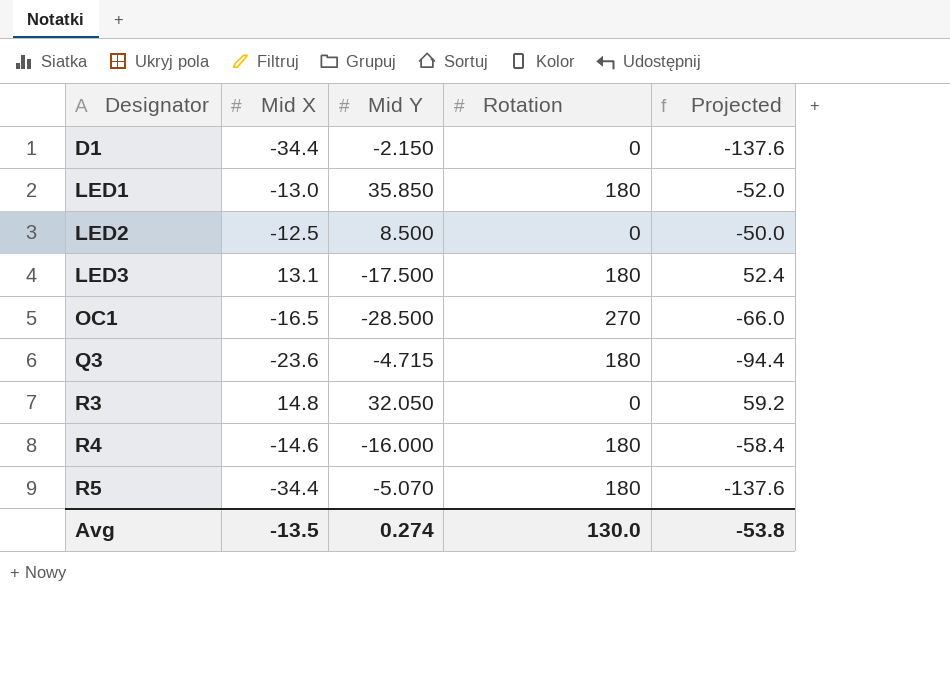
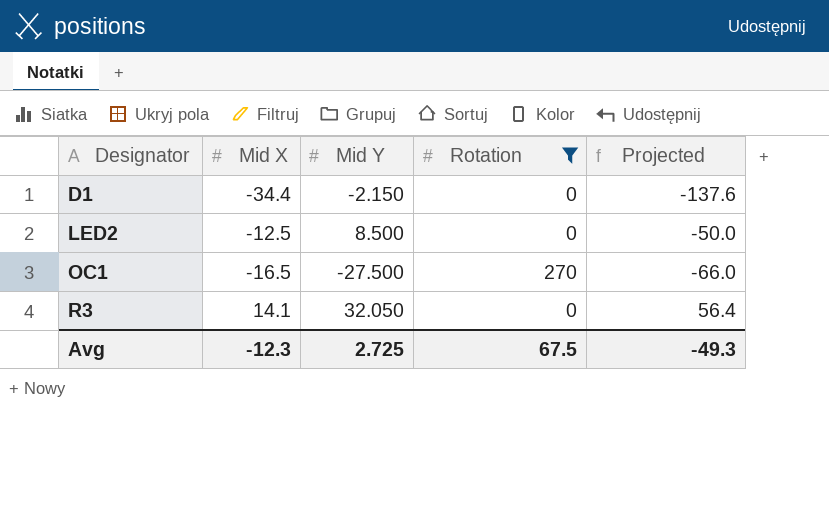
filter: none -> Rotation != 180
OC1 | Mid Y: -28.500 -> -27.500
R3 | Mid X: 14.8 -> 14.1
R3 | Projected: 59.2 -> 56.4
Avg | Mid X: -13.5 -> -12.3
Avg | Mid Y: 0.274 -> 2.725
Avg | Rotation: 130.0 -> 67.5
Avg | Projected: -53.8 -> -49.3

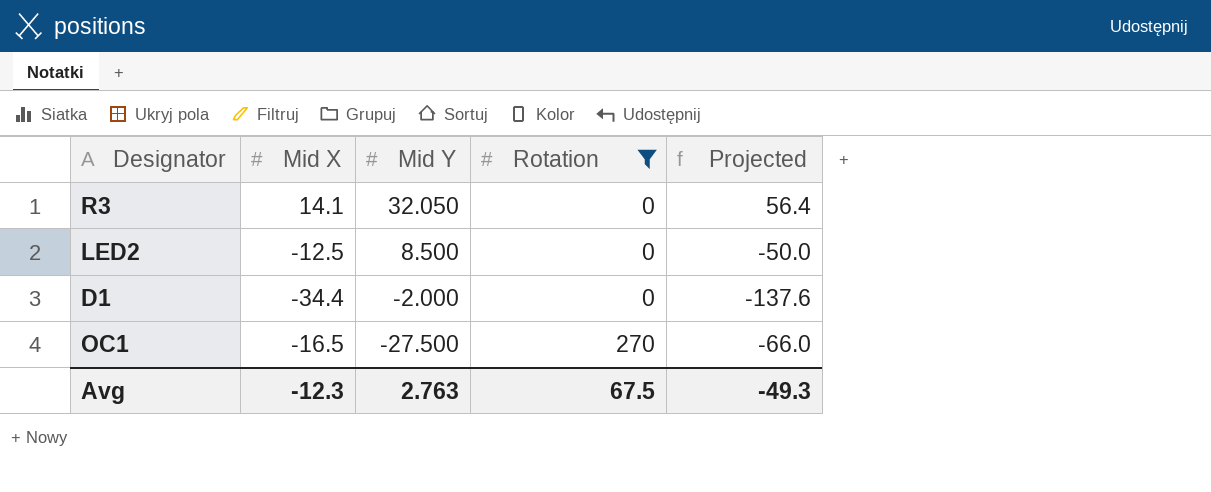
row order: Designator ascending -> Mid Y descending
D1 | Mid Y: -2.150 -> -2.000
Avg | Mid Y: 2.725 -> 2.763

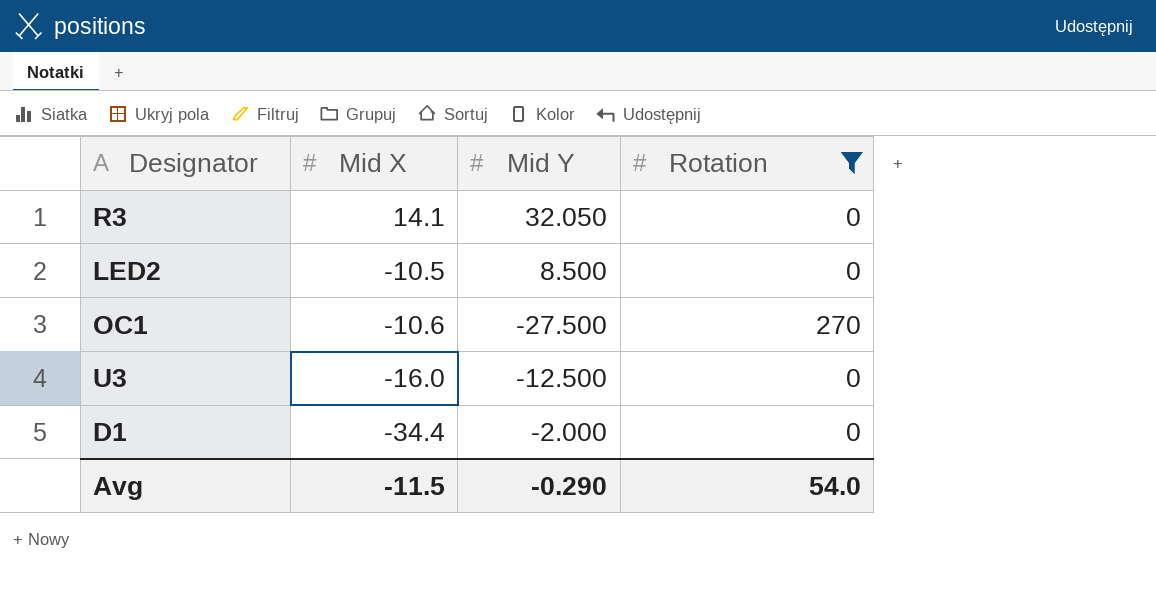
row order: Mid Y descending -> Mid X descending
column Projected | formula: [Mid X] * 4 -> none
LED2 | Mid X: -12.5 -> -10.5
OC1 | Mid X: -16.5 -> -10.6
row U3: none -> -16.0 | -12.500 | 0
Avg | Mid X: -12.3 -> -11.5
Avg | Mid Y: 2.763 -> -0.290
Avg | Rotation: 67.5 -> 54.0

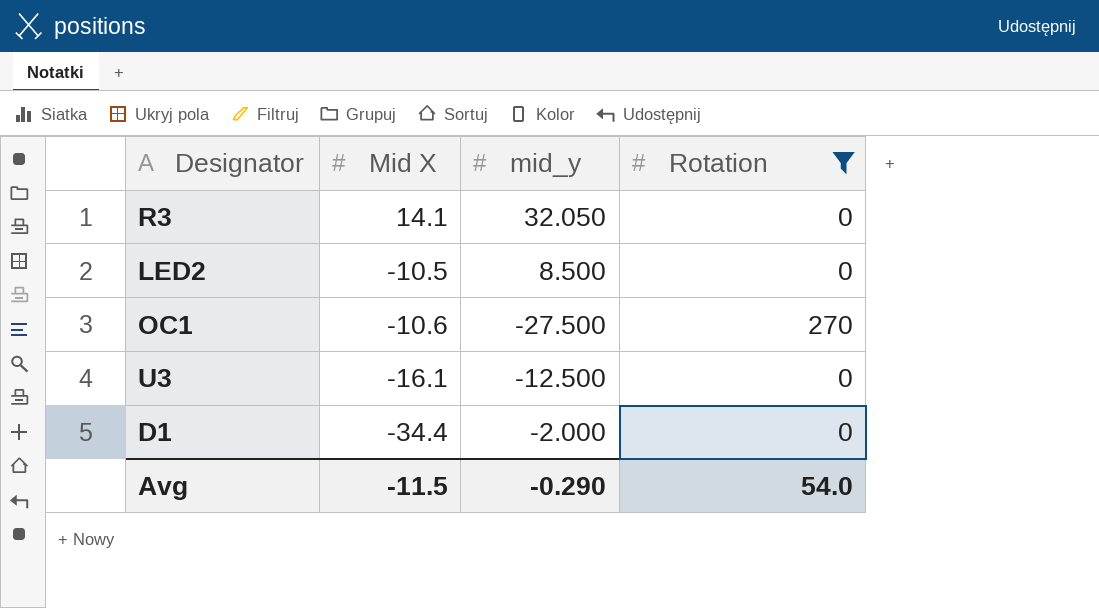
column name: Mid Y -> mid_y
U3 | Mid X: -16.0 -> -16.1

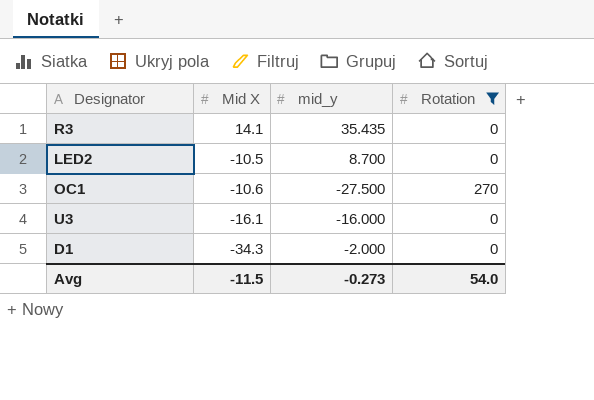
R3 | mid_y: 32.050 -> 35.435
LED2 | mid_y: 8.500 -> 8.700
U3 | mid_y: -12.500 -> -16.000
D1 | Mid X: -34.4 -> -34.3
Avg | mid_y: -0.290 -> -0.273

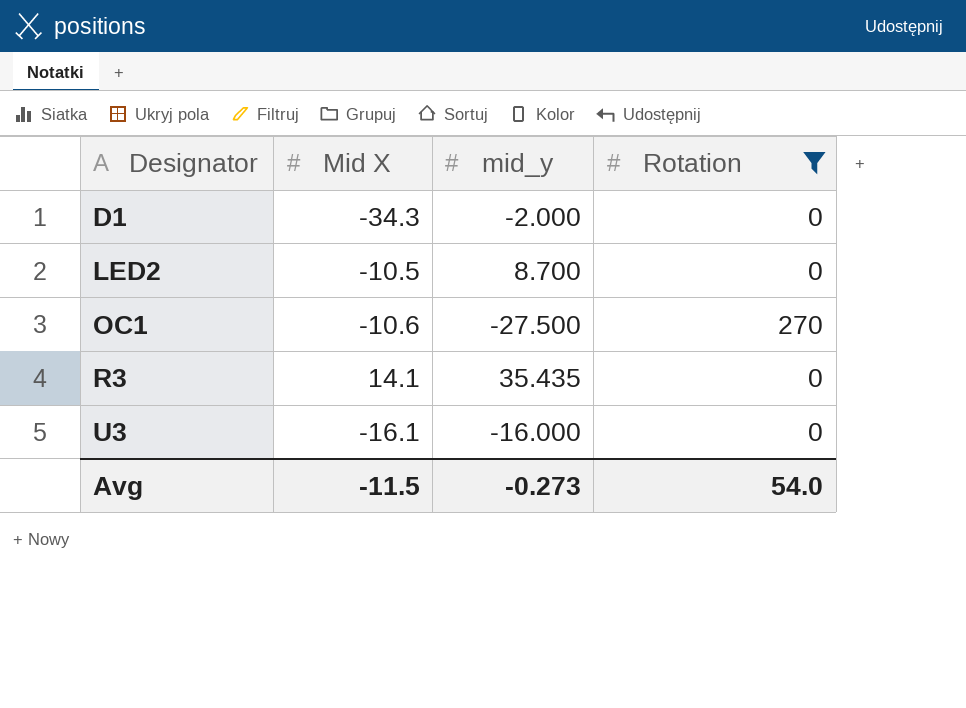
row order: Mid X descending -> Designator ascending

